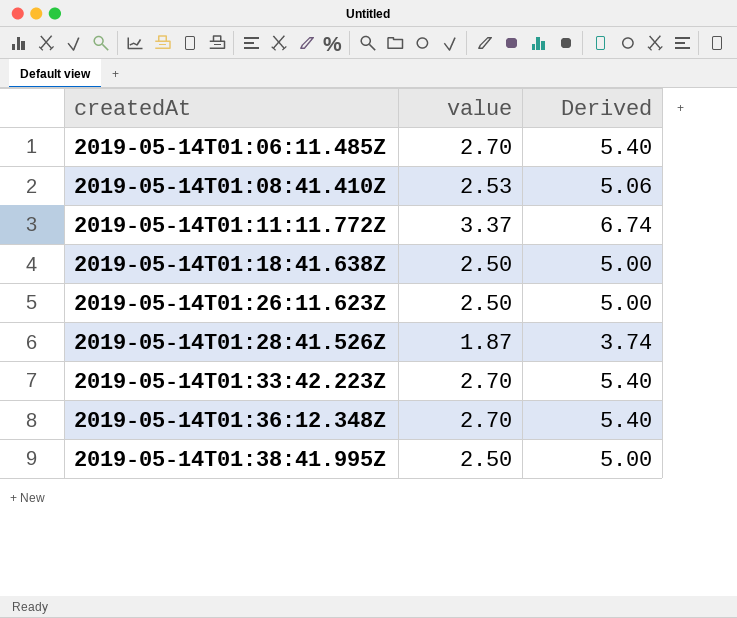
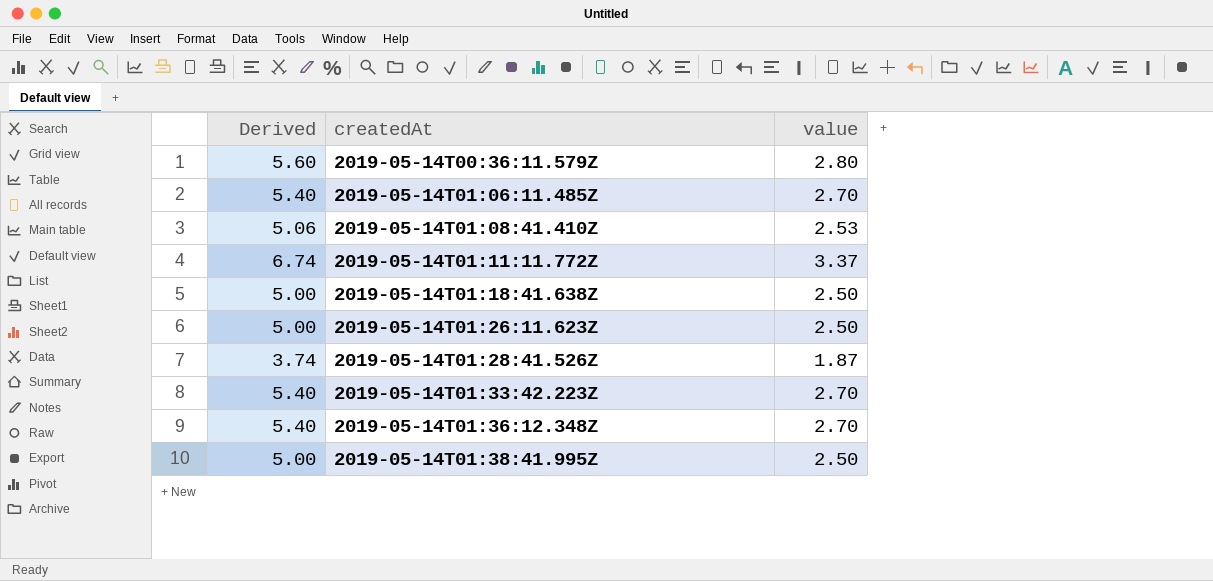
column Derived | position: 3 -> 1
row 2019-05-14T00:36:11.579Z: none -> 5.60 | 2.80

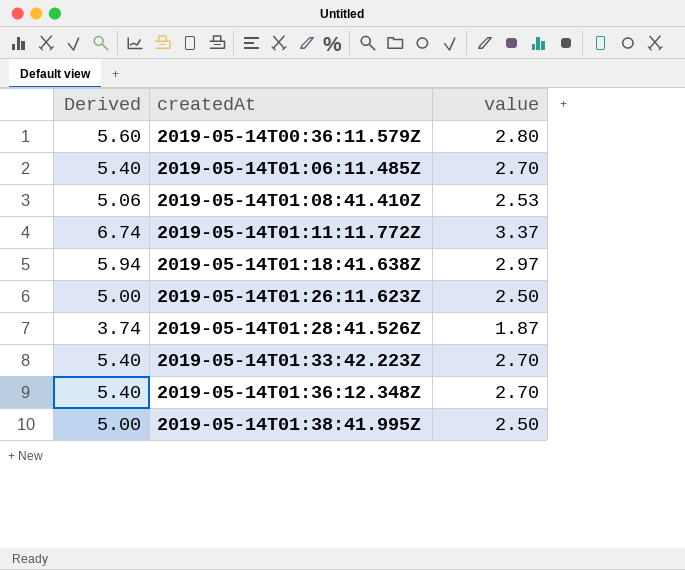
2019-05-14T01:18:41.638Z | Derived: 5.00 -> 5.94
2019-05-14T01:18:41.638Z | value: 2.50 -> 2.97

